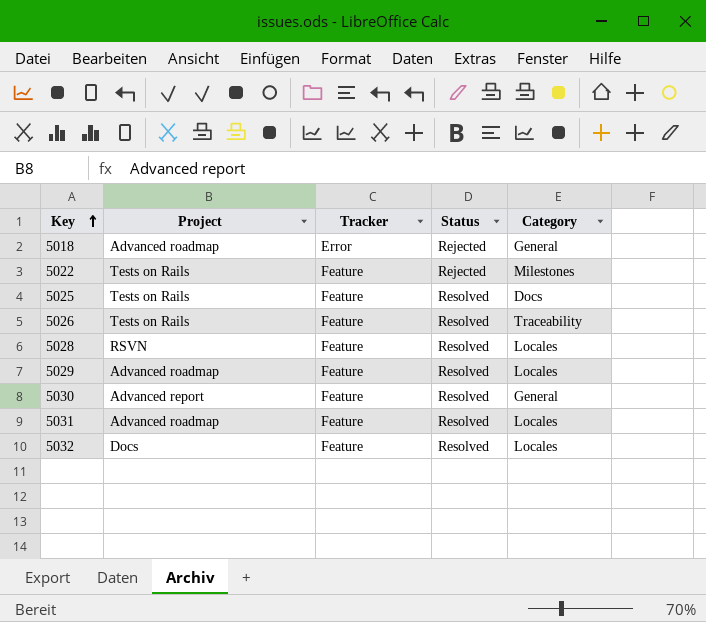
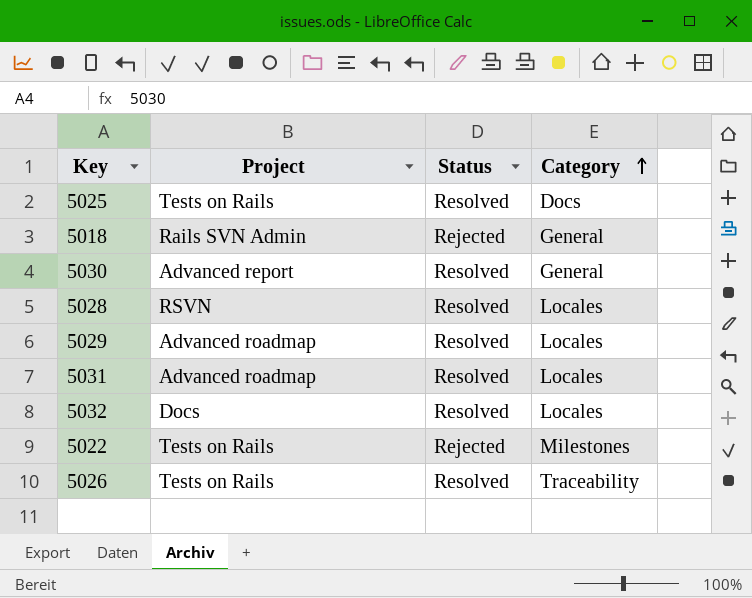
row order: Key ascending -> Category ascending
column Tracker | position: 3 -> none
5018 | Project: Advanced roadmap -> Rails SVN Admin

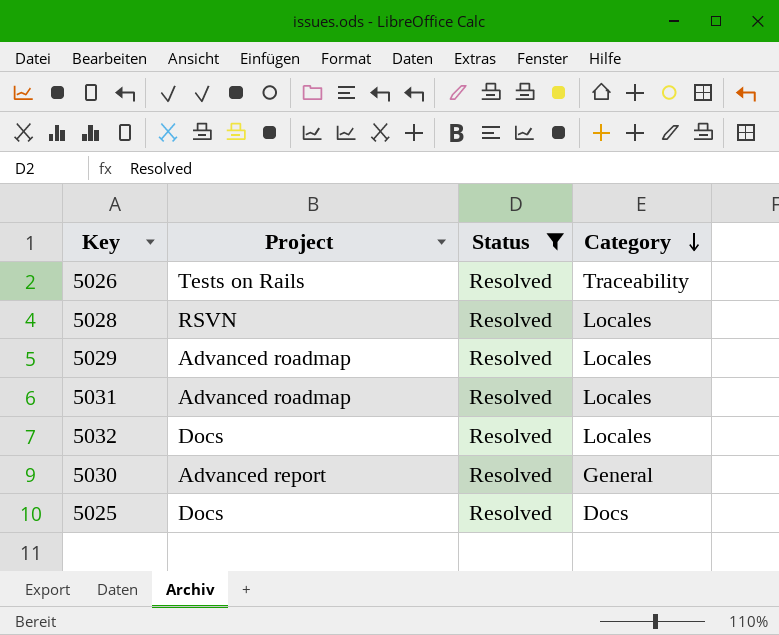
filter: none -> Status = Resolved
row order: Category ascending -> Category descending
5025 | Project: Tests on Rails -> Docs

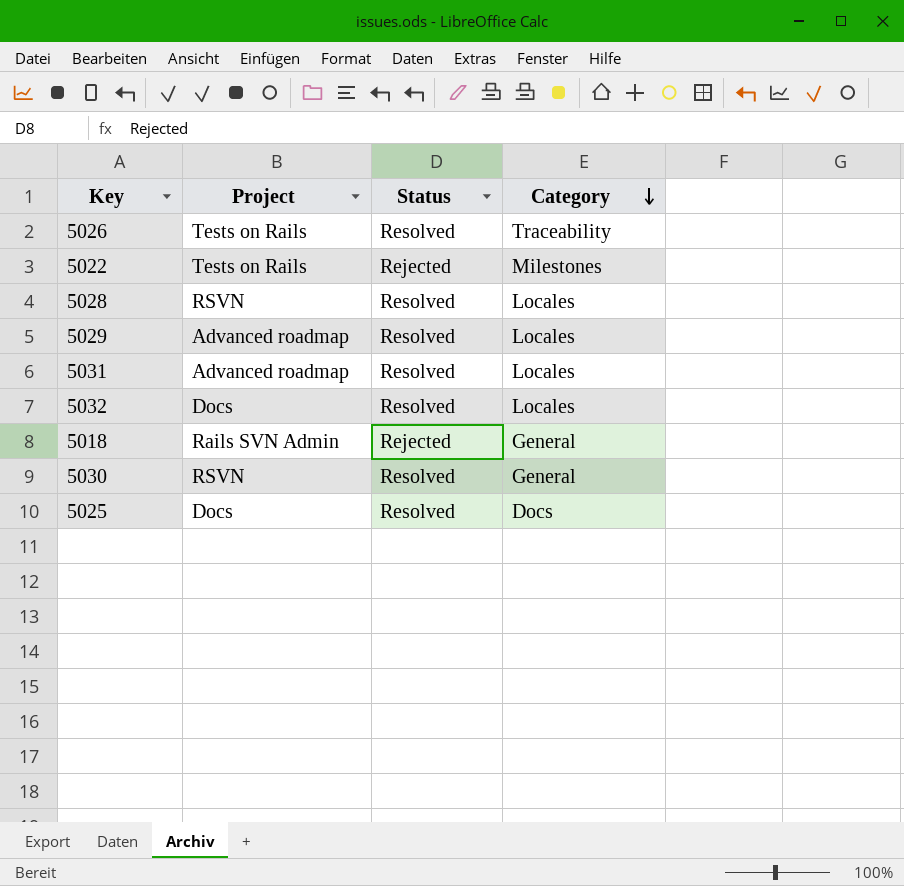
filter: Status = Resolved -> none
5030 | Project: Advanced report -> RSVN

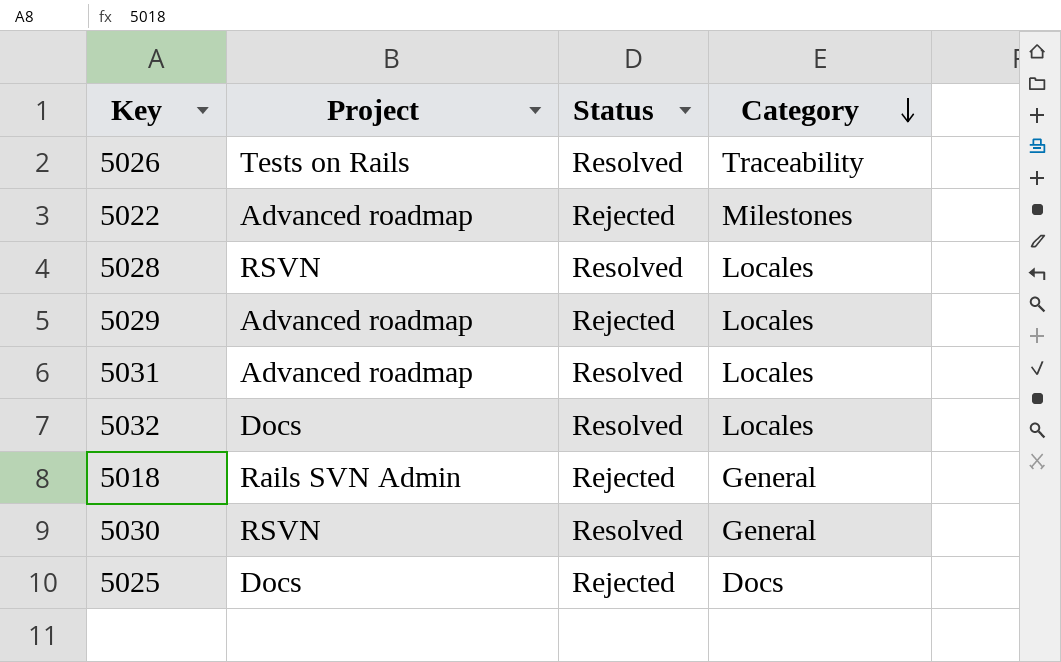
5022 | Project: Tests on Rails -> Advanced roadmap
5029 | Status: Resolved -> Rejected
5025 | Status: Resolved -> Rejected

